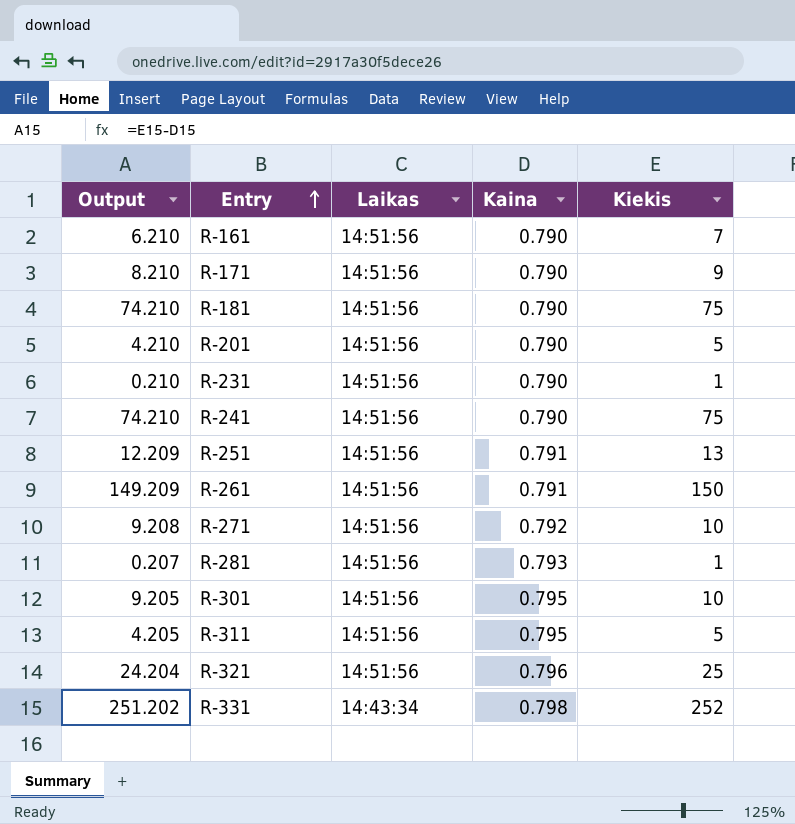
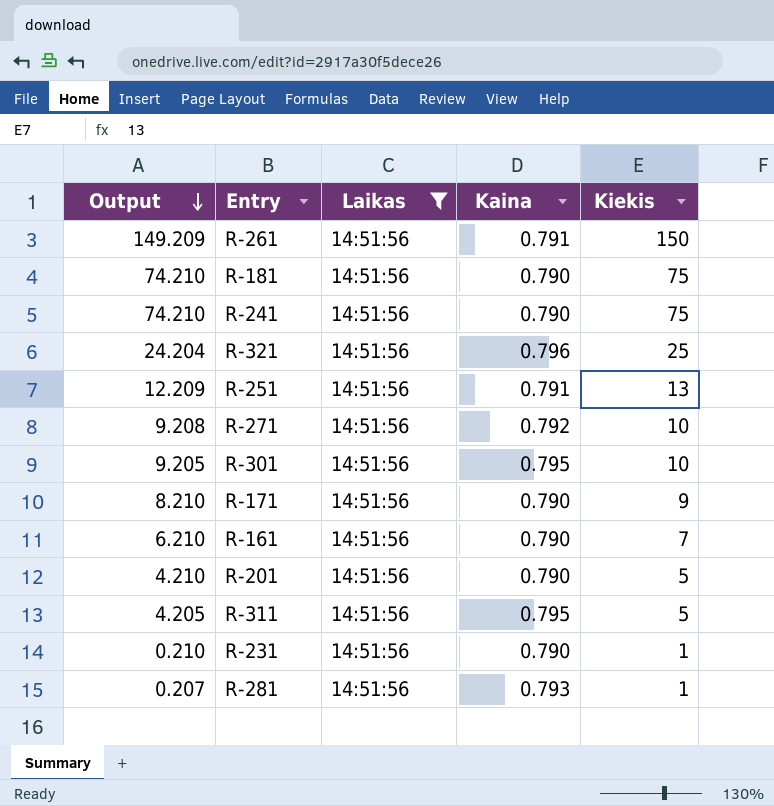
filter: none -> Laikas = 14:51:56
row order: Entry ascending -> Output descending

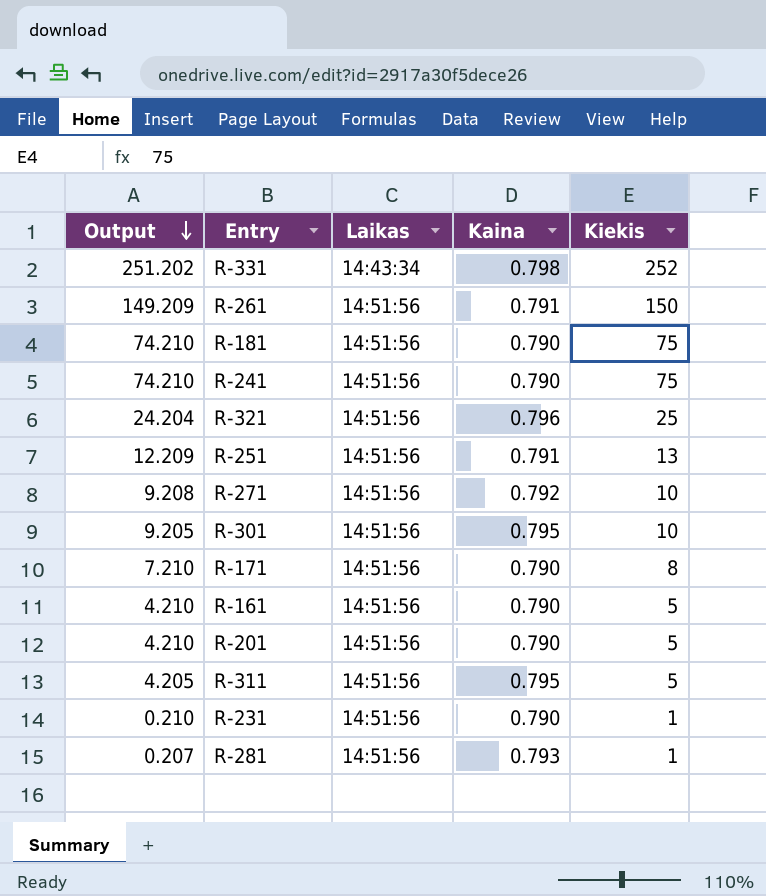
filter: Laikas = 14:51:56 -> none
R-171 | Output: 8.210 -> 7.210
R-171 | Kiekis: 9 -> 8
R-161 | Output: 6.210 -> 4.210
R-161 | Kiekis: 7 -> 5

